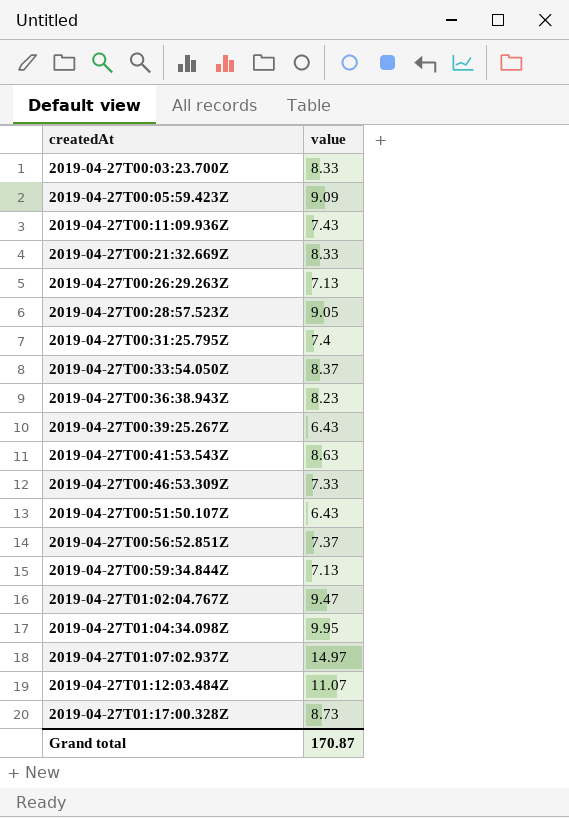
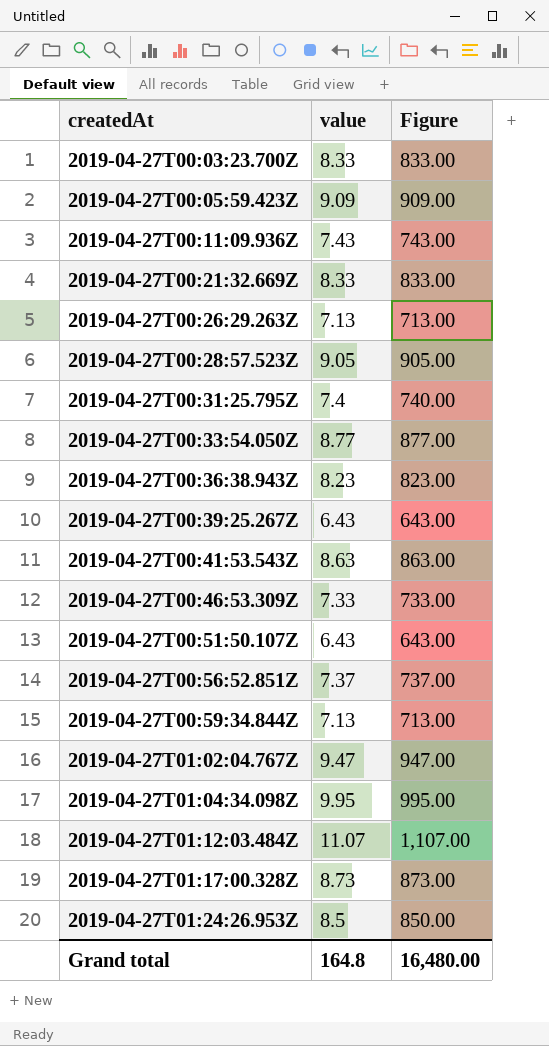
column Figure | formula: none -> [value] * 100
row 2019-04-27T01:07:02.937Z: 14.97 -> none
2019-04-27T00:33:54.050Z | value: 8.37 -> 8.77
row 2019-04-27T01:24:26.953Z: none -> 8.5 | 850.00
Grand total | value: 170.87 -> 164.8

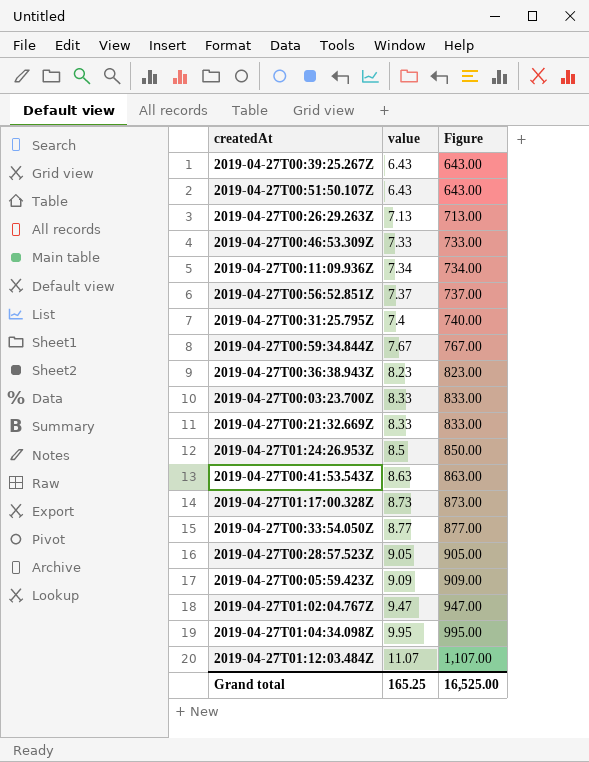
row order: createdAt ascending -> value ascending
2019-04-27T00:11:09.936Z | value: 7.43 -> 7.34
2019-04-27T00:11:09.936Z | Figure: 743.00 -> 734.00
2019-04-27T00:59:34.844Z | value: 7.13 -> 7.67
2019-04-27T00:59:34.844Z | Figure: 713.00 -> 767.00
Grand total | value: 164.8 -> 165.25
Grand total | Figure: 16,480.00 -> 16,525.00

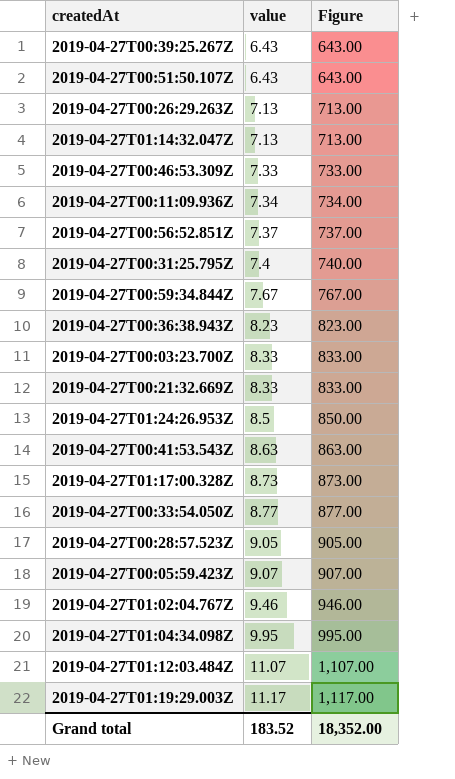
row 2019-04-27T01:14:32.047Z: none -> 7.13 | 713.00
2019-04-27T00:05:59.423Z | value: 9.09 -> 9.07
2019-04-27T00:05:59.423Z | Figure: 909.00 -> 907.00
2019-04-27T01:02:04.767Z | value: 9.47 -> 9.46
2019-04-27T01:02:04.767Z | Figure: 947.00 -> 946.00
row 2019-04-27T01:19:29.003Z: none -> 11.17 | 1,117.00
Grand total | value: 165.25 -> 183.52
Grand total | Figure: 16,525.00 -> 18,352.00

